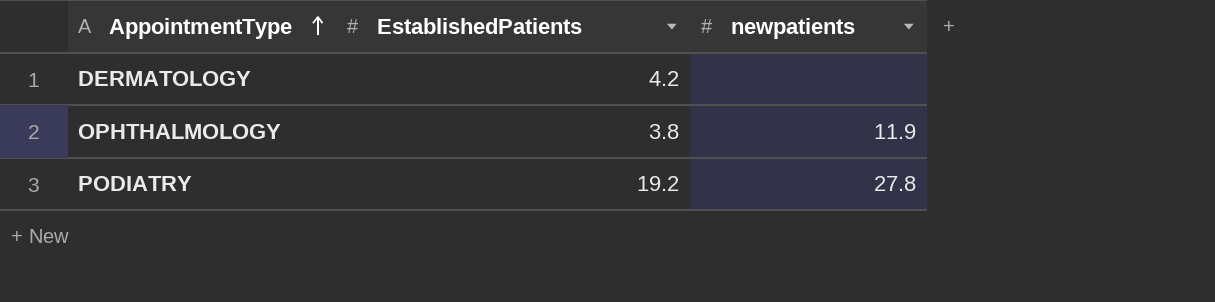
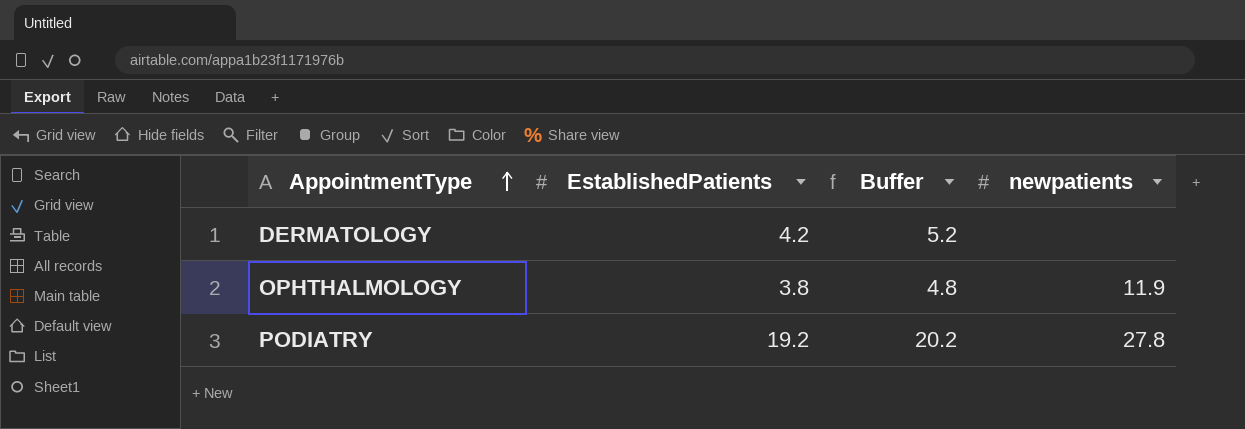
column Buffer | formula: none -> [EstablishedPatients] + 1

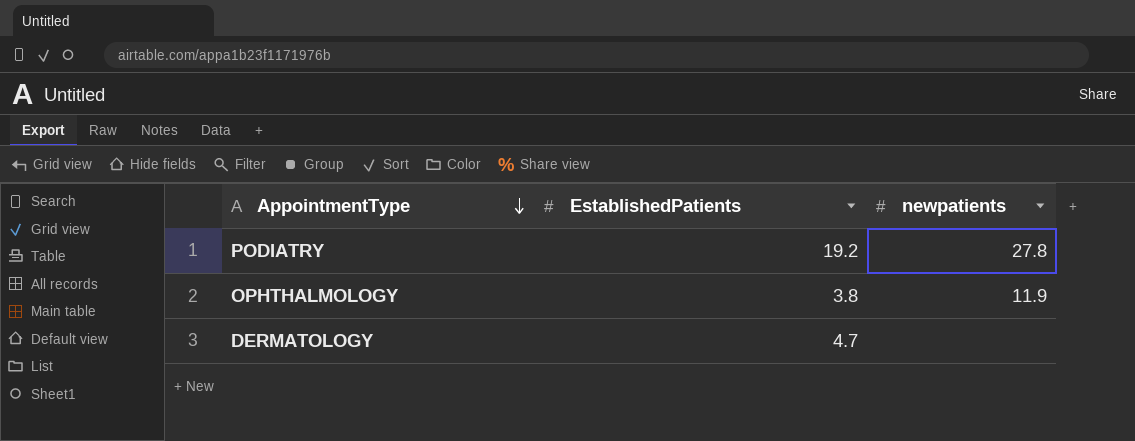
row order: AppointmentType ascending -> AppointmentType descending
column Buffer | formula: [EstablishedPatients] + 1 -> none
DERMATOLOGY | EstablishedPatients: 4.2 -> 4.7

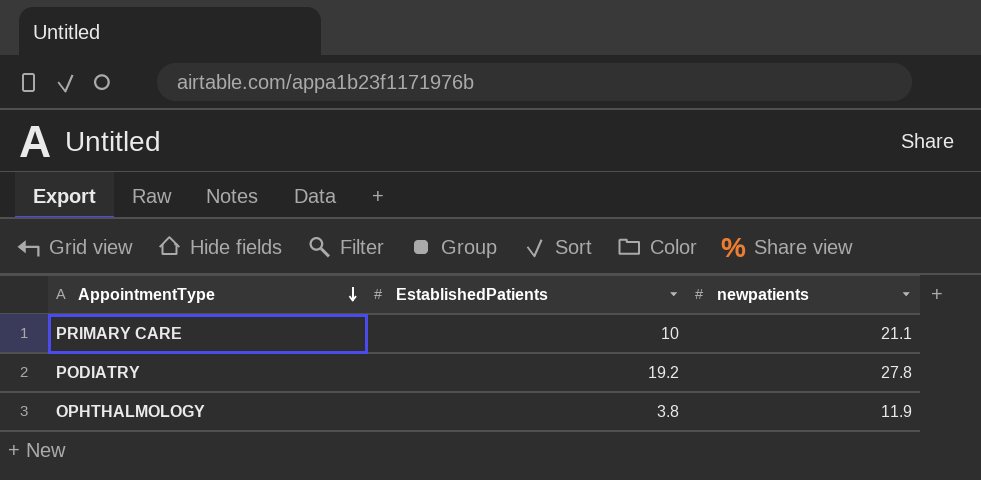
row DERMATOLOGY: 4.7 | none -> none
row PRIMARY CARE: none -> 10 | 21.1

